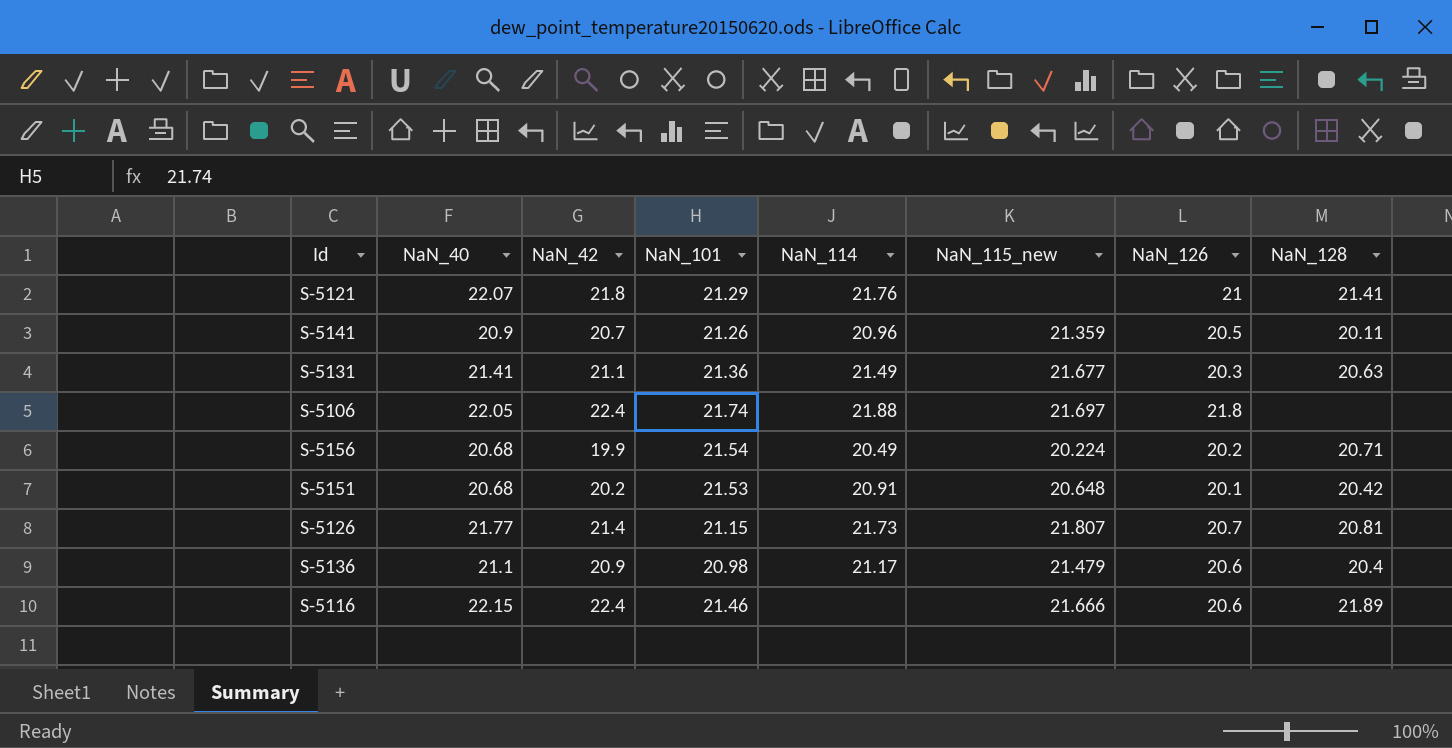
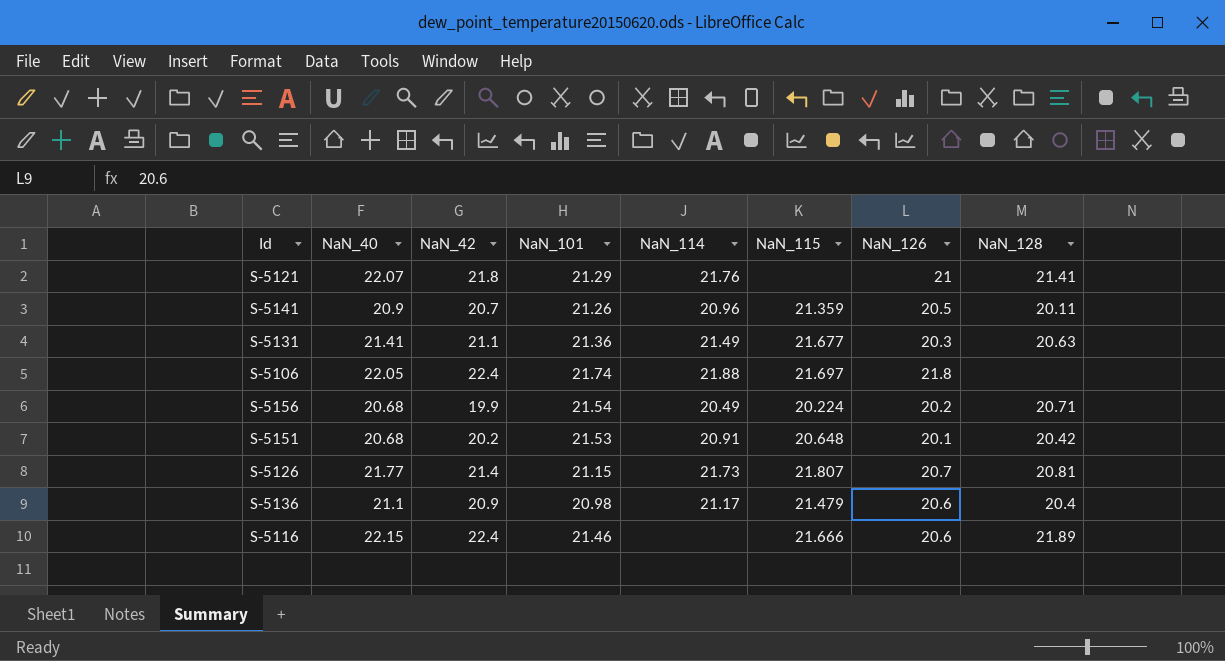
column name: NaN_115_new -> NaN_115

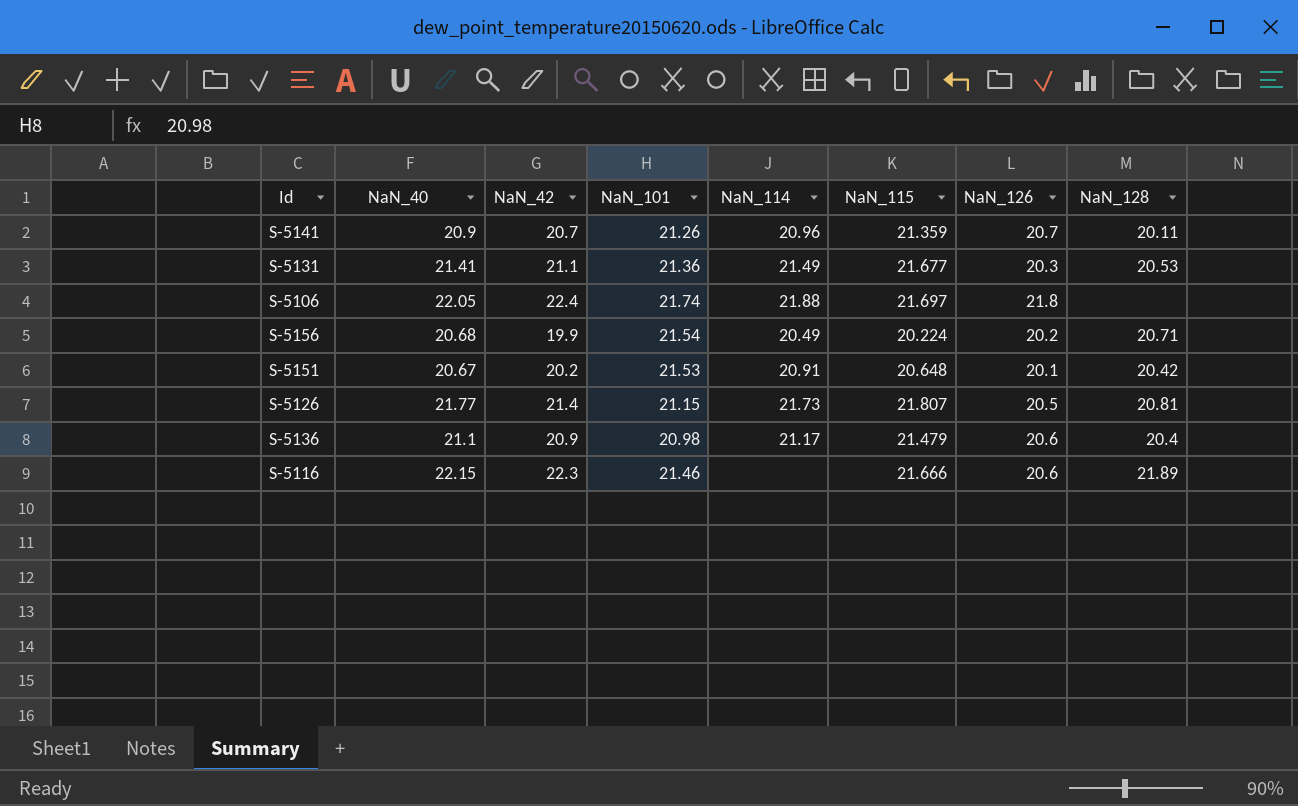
row S-5121: 22.07 | 21.8 | 21.29 | 21.76 | none | 21 | 21.41 -> none
S-5141 | NaN_126: 20.5 -> 20.7
S-5131 | NaN_128: 20.63 -> 20.53
S-5151 | NaN_40: 20.68 -> 20.67
S-5126 | NaN_126: 20.7 -> 20.5
S-5116 | NaN_42: 22.4 -> 22.3

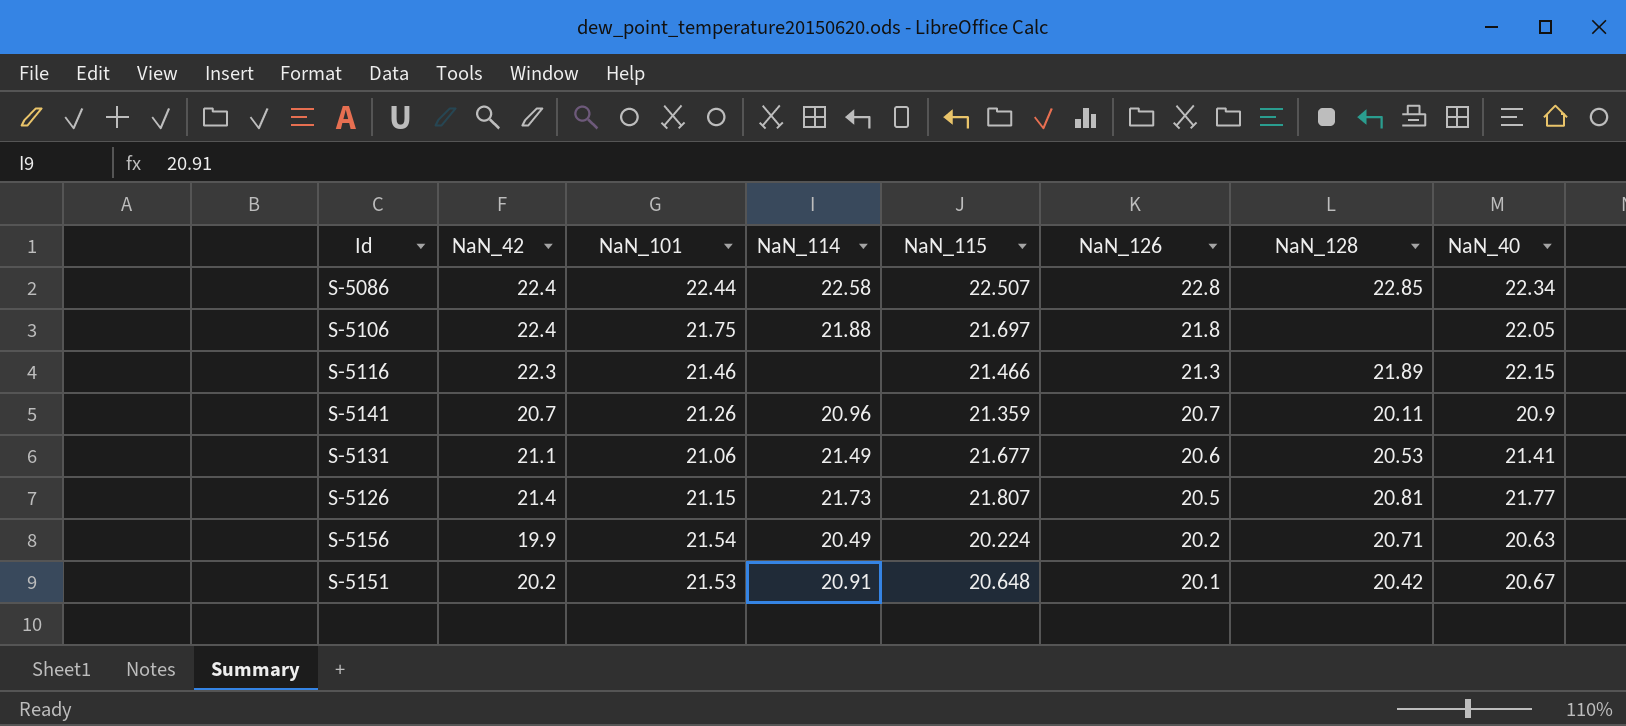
row order: none -> NaN_126 descending
column NaN_40 | position: 2 -> 8
row S-5136: 21.1 | 20.9 | 20.98 | 21.17 | 21.479 | 20.6 | 20.4 -> none
row S-5086: none -> 22.4 | 22.44 | 22.58 | 22.507 | 22.8 | 22.85 | 22.34
S-5106 | NaN_101: 21.74 -> 21.75
S-5116 | NaN_115: 21.666 -> 21.466
S-5116 | NaN_126: 20.6 -> 21.3
S-5131 | NaN_101: 21.36 -> 21.06
S-5131 | NaN_126: 20.3 -> 20.6
S-5156 | NaN_40: 20.68 -> 20.63

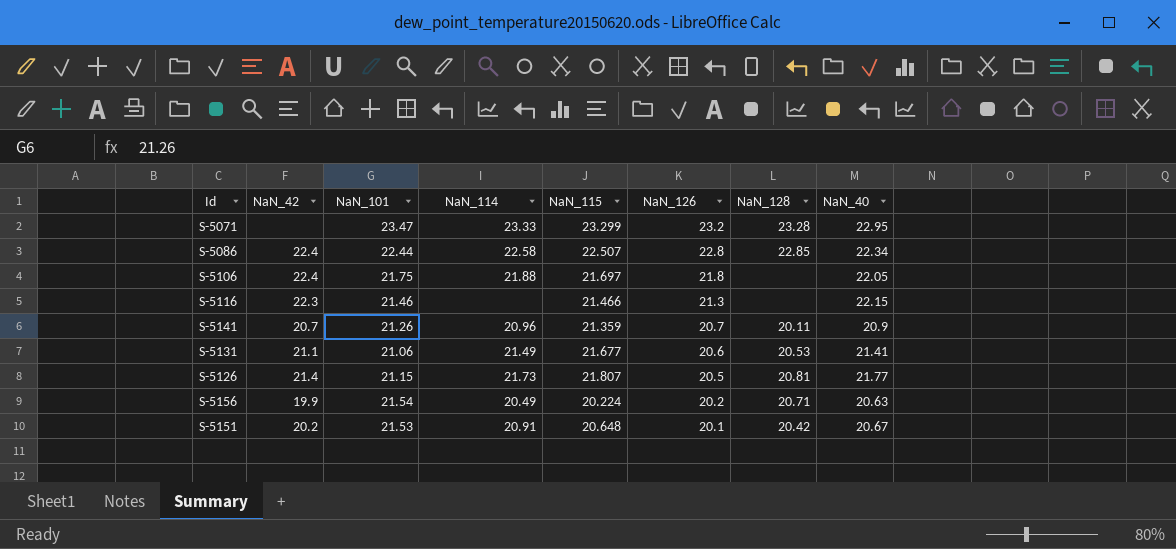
row S-5071: none -> none | 23.47 | 23.33 | 23.299 | 23.2 | 23.28 | 22.95
S-5116 | NaN_128: 21.89 -> none

